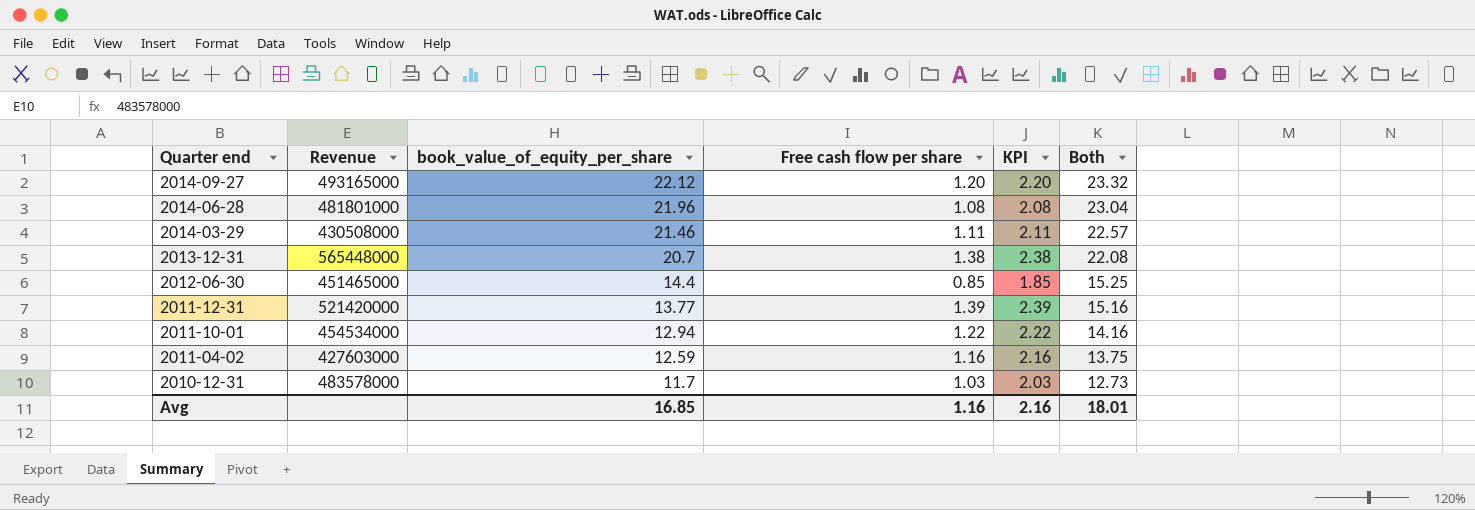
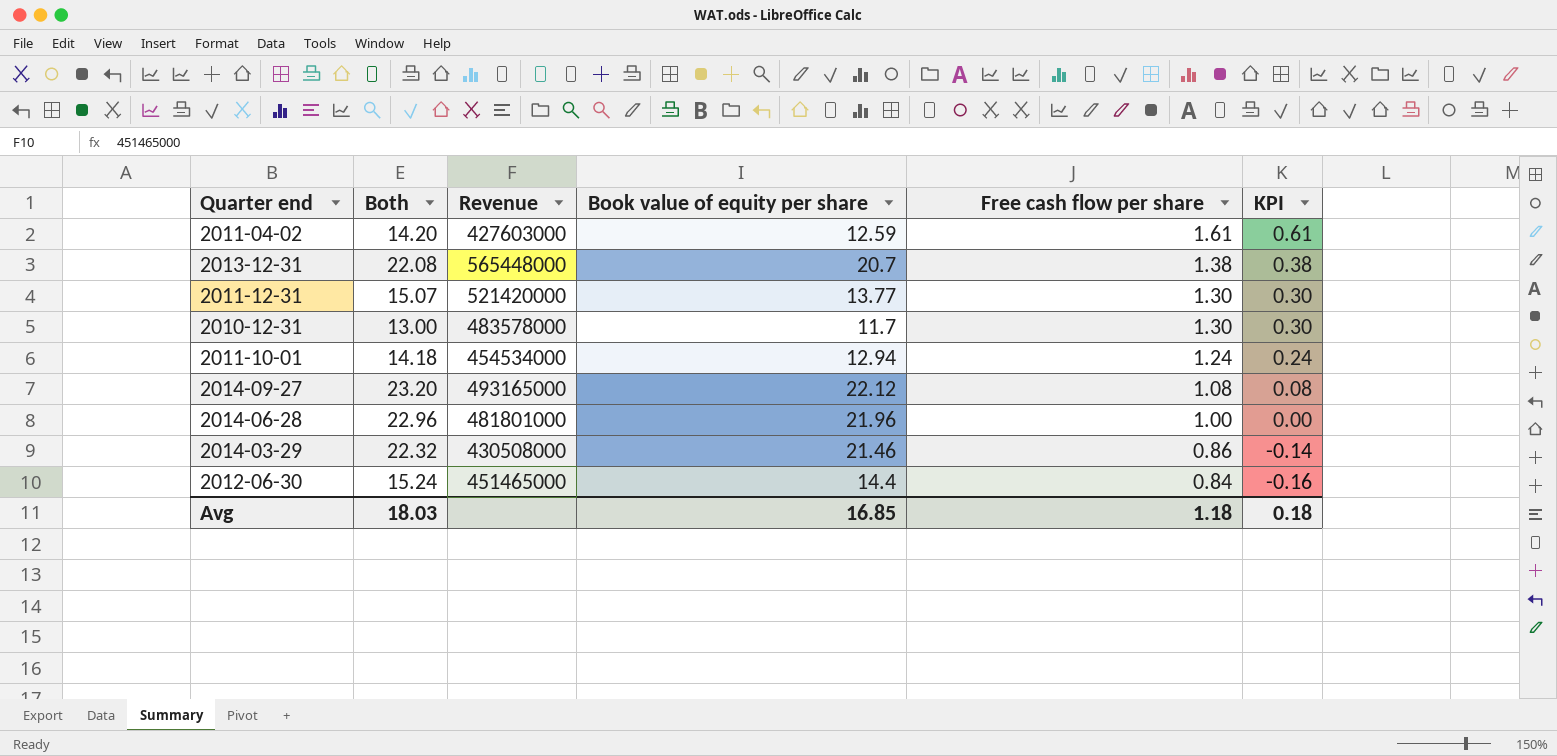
row order: Quarter end descending -> Free cash flow per share descending
column Both | position: 6 -> 2
column name: book_value_of_equity_per_share -> Book value of equity per share
column KPI | formula: [Free cash flow per share] + 1 -> [Free cash flow per share] - 1
2011-04-02 | Both: 13.75 -> 14.20
2011-04-02 | Free cash flow per share: 1.16 -> 1.61
2011-12-31 | Both: 15.16 -> 15.07
2011-12-31 | Free cash flow per share: 1.39 -> 1.30
2010-12-31 | Both: 12.73 -> 13.00
2010-12-31 | Free cash flow per share: 1.03 -> 1.30
2011-10-01 | Both: 14.16 -> 14.18
2011-10-01 | Free cash flow per share: 1.22 -> 1.24
2014-09-27 | Both: 23.32 -> 23.20
2014-09-27 | Free cash flow per share: 1.20 -> 1.08
2014-06-28 | Both: 23.04 -> 22.96
2014-06-28 | Free cash flow per share: 1.08 -> 1.00
2014-03-29 | Both: 22.57 -> 22.32
2014-03-29 | Free cash flow per share: 1.11 -> 0.86
2012-06-30 | Both: 15.25 -> 15.24
2012-06-30 | Free cash flow per share: 0.85 -> 0.84
Avg | Both: 18.01 -> 18.03
Avg | Free cash flow per share: 1.16 -> 1.18
Avg | KPI: 2.16 -> 0.18

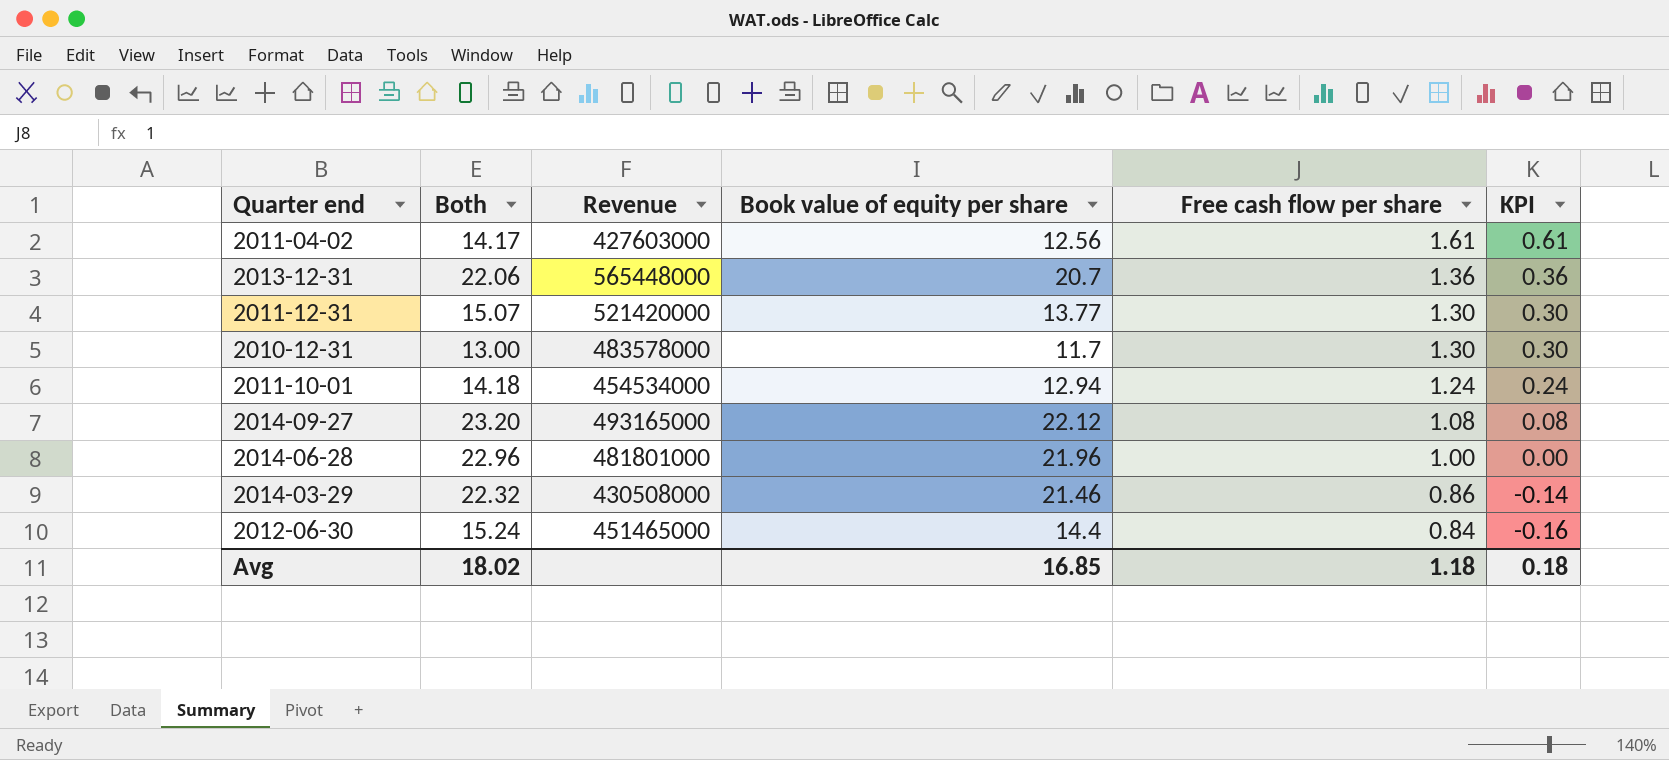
2011-04-02 | Both: 14.20 -> 14.17
2011-04-02 | Book value of equity per share: 12.59 -> 12.56
2013-12-31 | Both: 22.08 -> 22.06
2013-12-31 | Free cash flow per share: 1.38 -> 1.36
2013-12-31 | KPI: 0.38 -> 0.36
Avg | Both: 18.03 -> 18.02

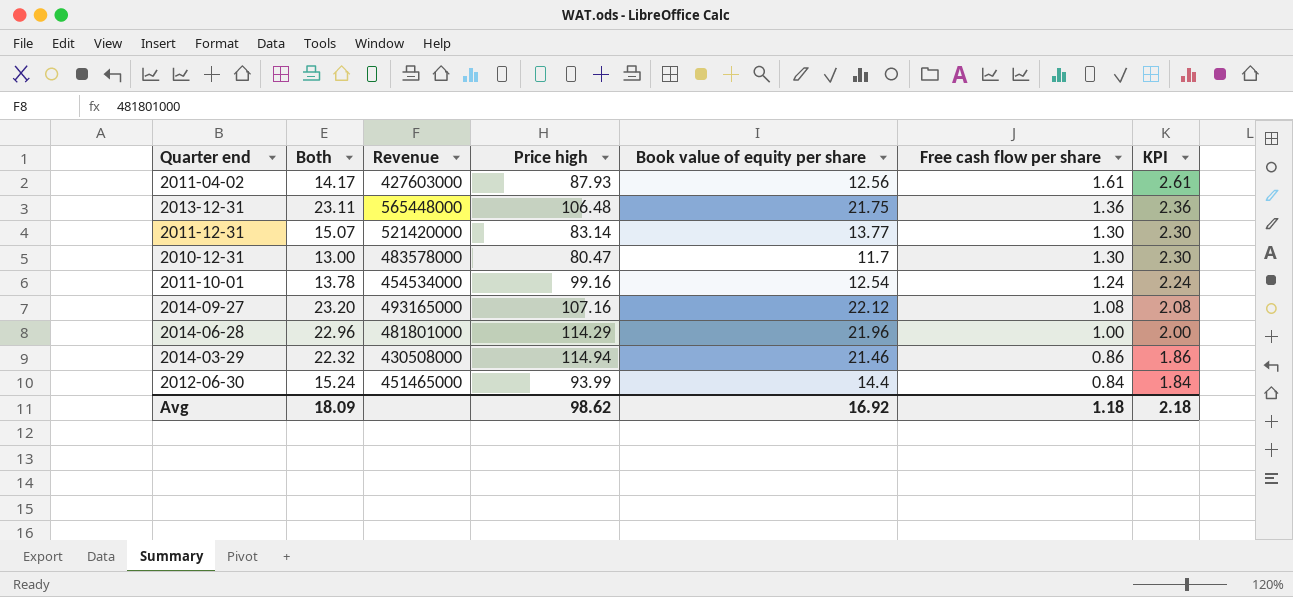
column Price high | position: none -> 4
column KPI | formula: [Free cash flow per share] - 1 -> [Free cash flow per share] + 1
2013-12-31 | Both: 22.06 -> 23.11
2013-12-31 | Book value of equity per share: 20.7 -> 21.75
2011-10-01 | Both: 14.18 -> 13.78
2011-10-01 | Book value of equity per share: 12.94 -> 12.54
Avg | Both: 18.02 -> 18.09
Avg | Book value of equity per share: 16.85 -> 16.92
Avg | KPI: 0.18 -> 2.18

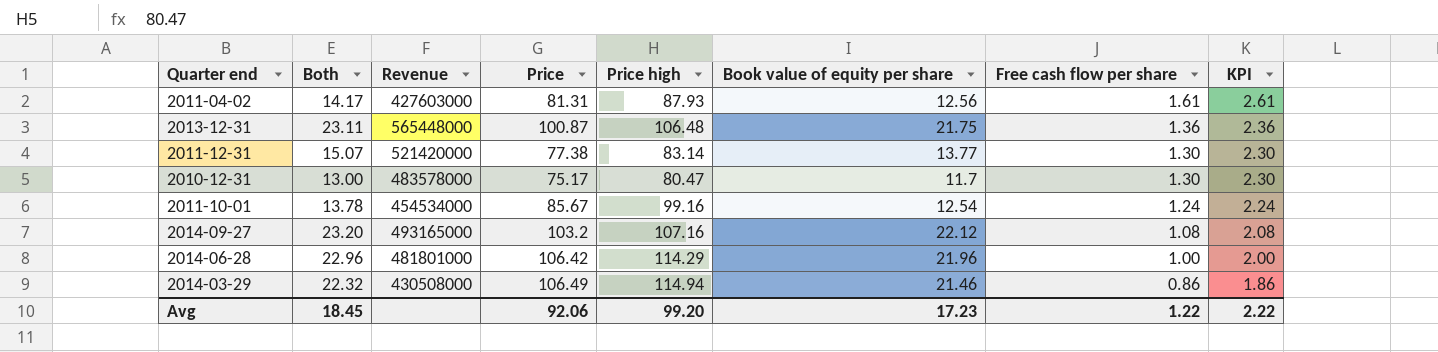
column Price | position: none -> 4
row 2012-06-30: 15.24 | 451465000 | 93.99 | 14.4 | 0.84 | 1.84 -> none
Avg | Both: 18.09 -> 18.45
Avg | Price high: 98.62 -> 99.20
Avg | Book value of equity per share: 16.92 -> 17.23
Avg | Free cash flow per share: 1.18 -> 1.22
Avg | KPI: 2.18 -> 2.22

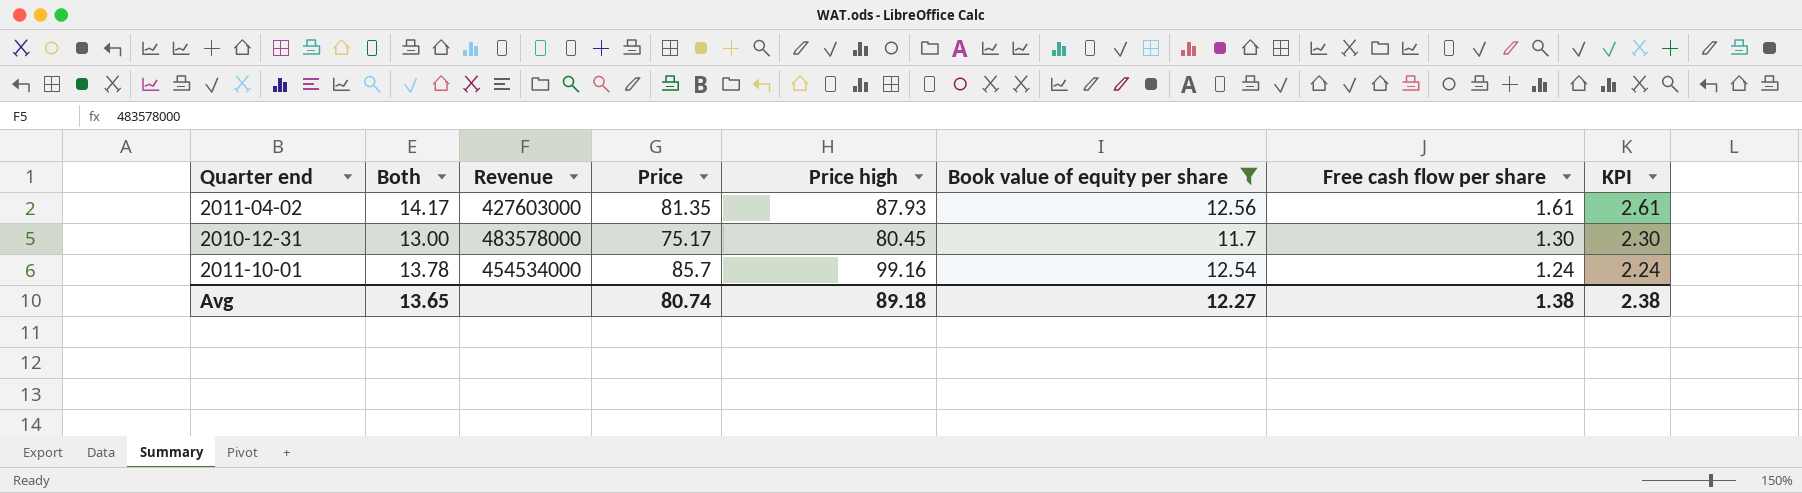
filter: none -> Book value of equity per share <= 12.56
2011-04-02 | Price: 81.31 -> 81.35
2010-12-31 | Price high: 80.47 -> 80.45
2011-10-01 | Price: 85.67 -> 85.7
Avg | Both: 18.45 -> 13.65
Avg | Price: 92.06 -> 80.74
Avg | Price high: 99.20 -> 89.18
Avg | Book value of equity per share: 17.23 -> 12.27
Avg | Free cash flow per share: 1.22 -> 1.38
Avg | KPI: 2.22 -> 2.38

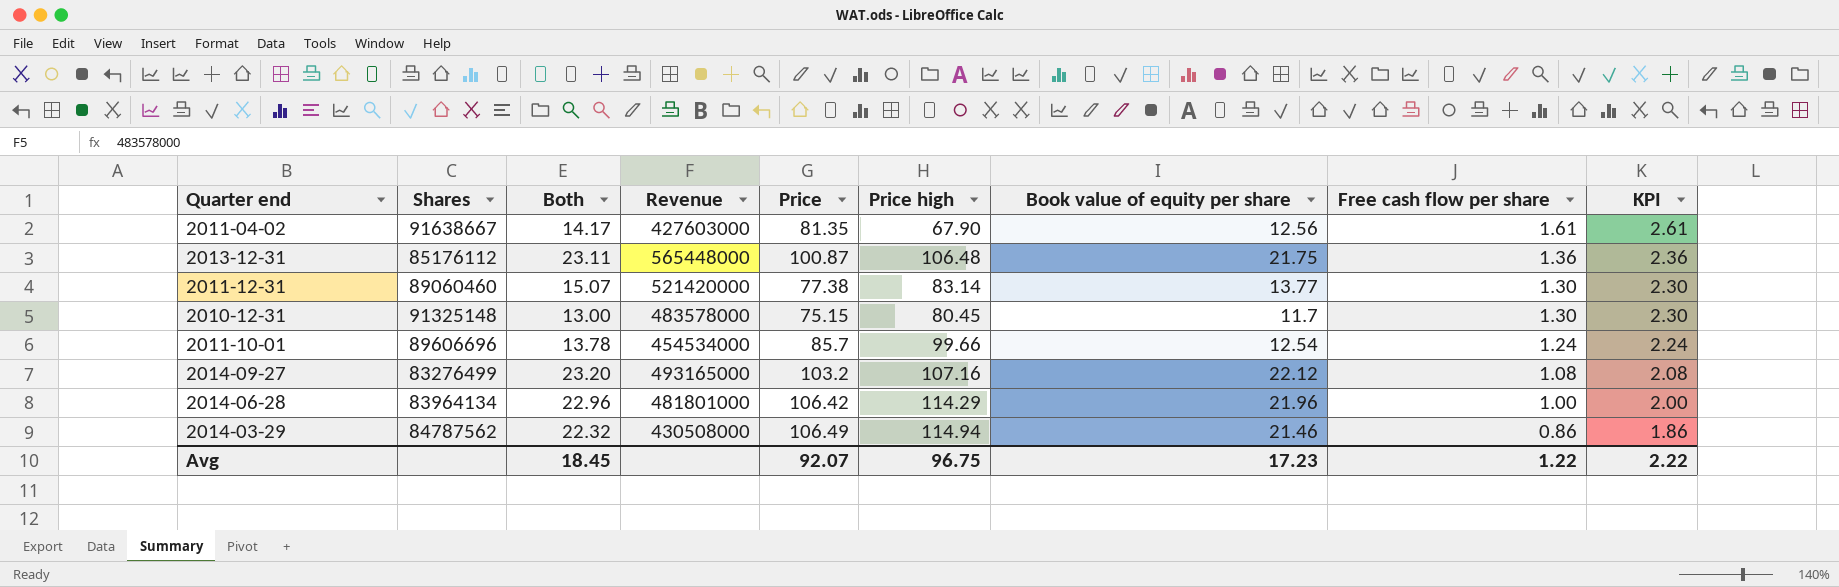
filter: Book value of equity per share <= 12.56 -> none
column Shares | position: none -> 2
2011-04-02 | Price high: 87.93 -> 67.90
2010-12-31 | Price: 75.17 -> 75.15
2011-10-01 | Price high: 99.16 -> 99.66
Avg | Both: 13.65 -> 18.45
Avg | Price: 80.74 -> 92.07
Avg | Price high: 89.18 -> 96.75
Avg | Book value of equity per share: 12.27 -> 17.23
Avg | Free cash flow per share: 1.38 -> 1.22
Avg | KPI: 2.38 -> 2.22

